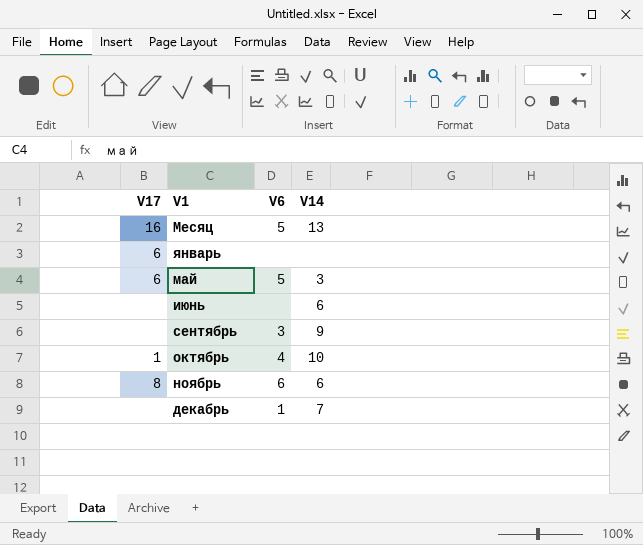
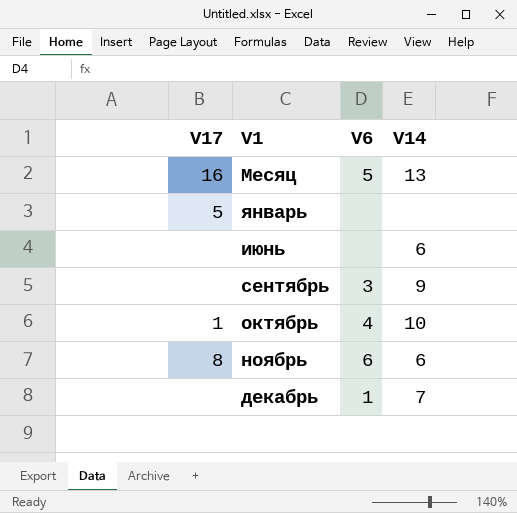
row май: 6 | 5 | 3 -> none
январь | V17: 6 -> 5

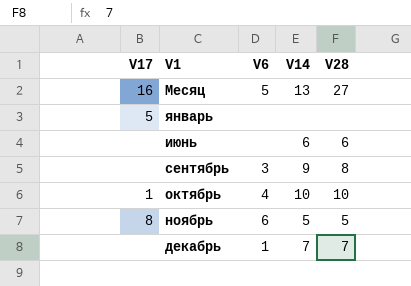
column V28 | position: none -> 5
ноябрь | V14: 6 -> 5

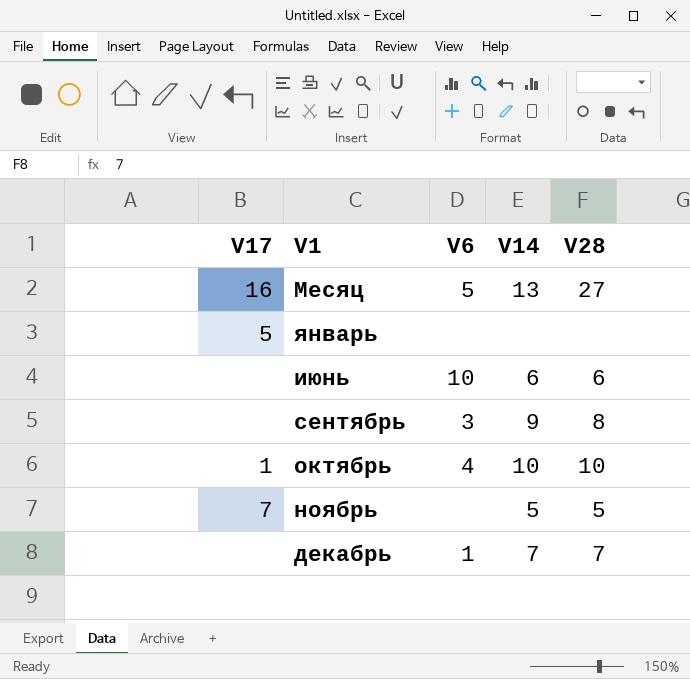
июнь | V6: none -> 10
ноябрь | V17: 8 -> 7
ноябрь | V6: 6 -> none

